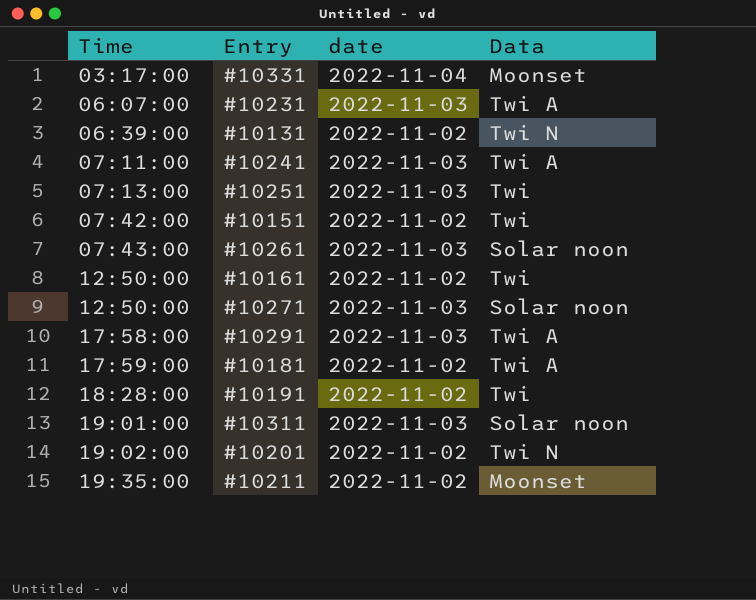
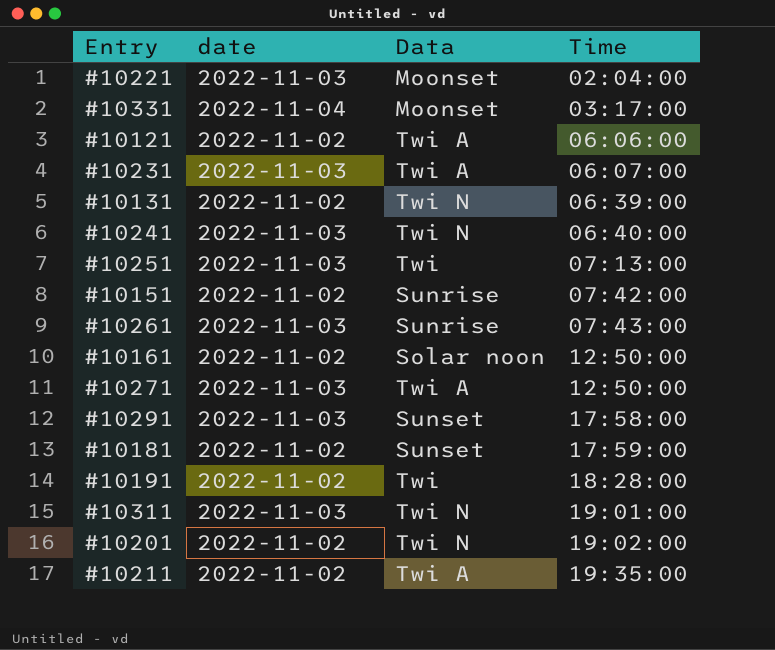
column Time | position: 1 -> 4
row #10221: none -> 2022-11-03 | Moonset | 02:04:00
row #10121: none -> 2022-11-02 | Twi A | 06:06:00
#10241 | Data: Twi A -> Twi N
#10241 | Time: 07:11:00 -> 06:40:00
#10151 | Data: Twi -> Sunrise
#10261 | Data: Solar noon -> Sunrise
#10161 | Data: Twi -> Solar noon
#10271 | Data: Solar noon -> Twi A
#10291 | Data: Twi A -> Sunset
#10181 | Data: Twi A -> Sunset
#10311 | Data: Solar noon -> Twi N
#10211 | Data: Moonset -> Twi A

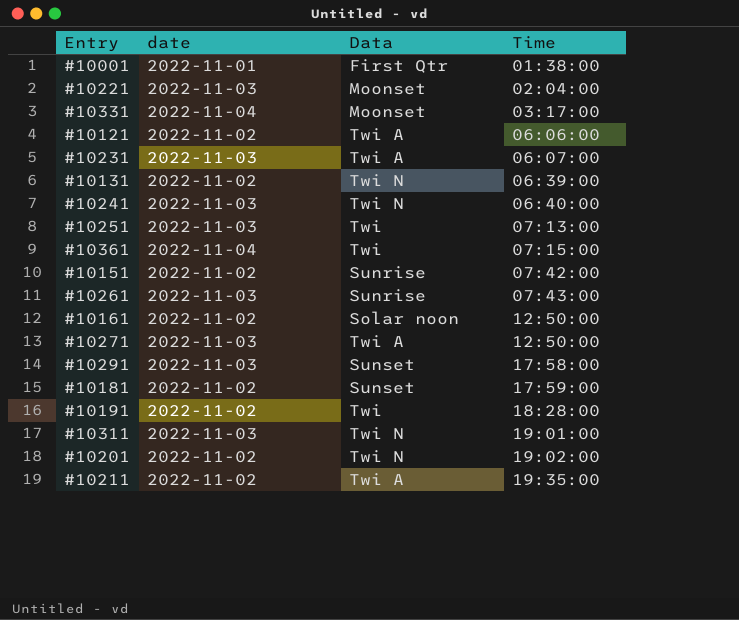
row #10001: none -> 2022-11-01 | First Qtr | 01:38:00
row #10361: none -> 2022-11-04 | Twi | 07:15:00

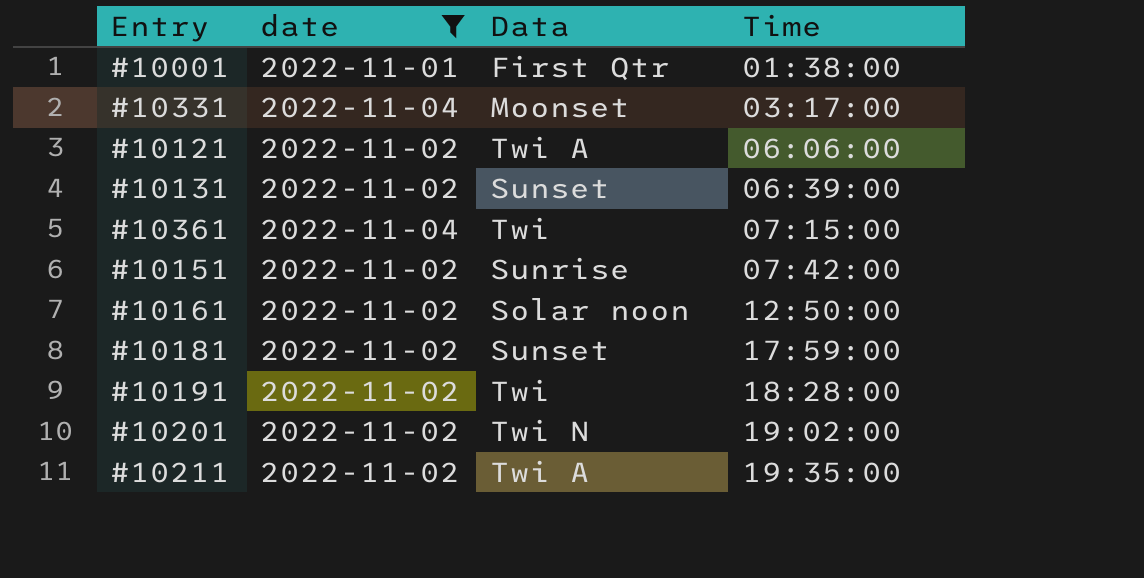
filter: none -> date != 2022-11-03
#10131 | Data: Twi N -> Sunset

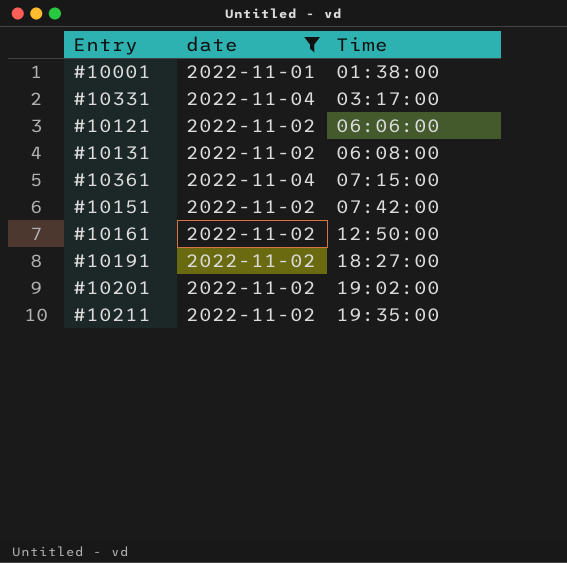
column Data | position: 3 -> none
row #10181: 2022-11-02 | Sunset | 17:59:00 -> none
#10131 | Time: 06:39:00 -> 06:08:00
#10191 | Time: 18:28:00 -> 18:27:00

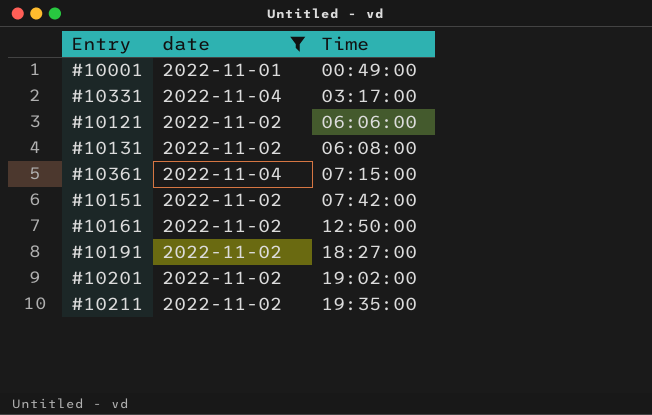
#10001 | Time: 01:38:00 -> 00:49:00

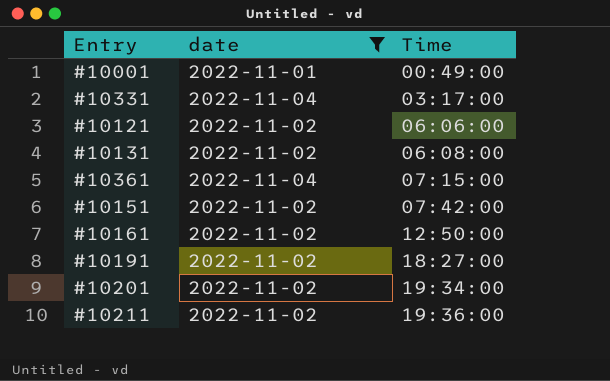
#10201 | Time: 19:02:00 -> 19:34:00
#10211 | Time: 19:35:00 -> 19:36:00

